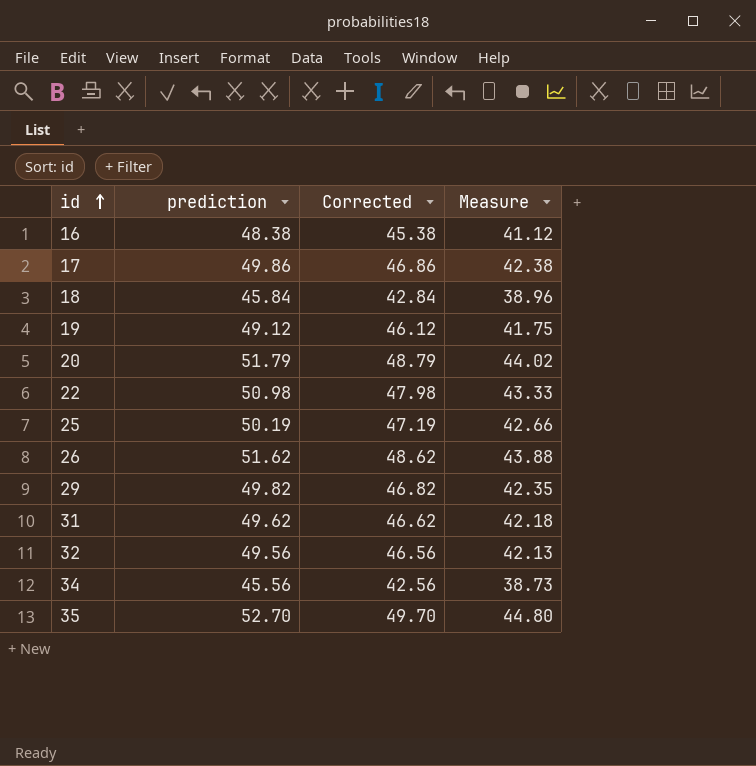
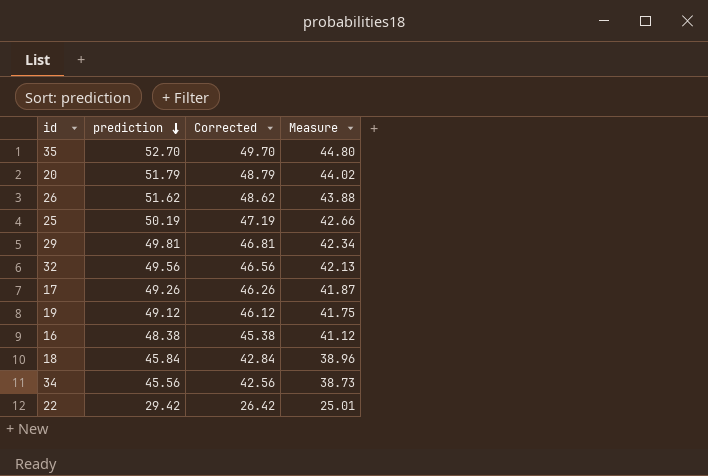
row order: id ascending -> prediction descending
row 31: 49.62 | 46.62 | 42.18 -> none
29 | prediction: 49.82 -> 49.81
29 | Corrected: 46.82 -> 46.81
29 | Measure: 42.35 -> 42.34
17 | prediction: 49.86 -> 49.26
17 | Corrected: 46.86 -> 46.26
17 | Measure: 42.38 -> 41.87
22 | prediction: 50.98 -> 29.42
22 | Corrected: 47.98 -> 26.42
22 | Measure: 43.33 -> 25.01

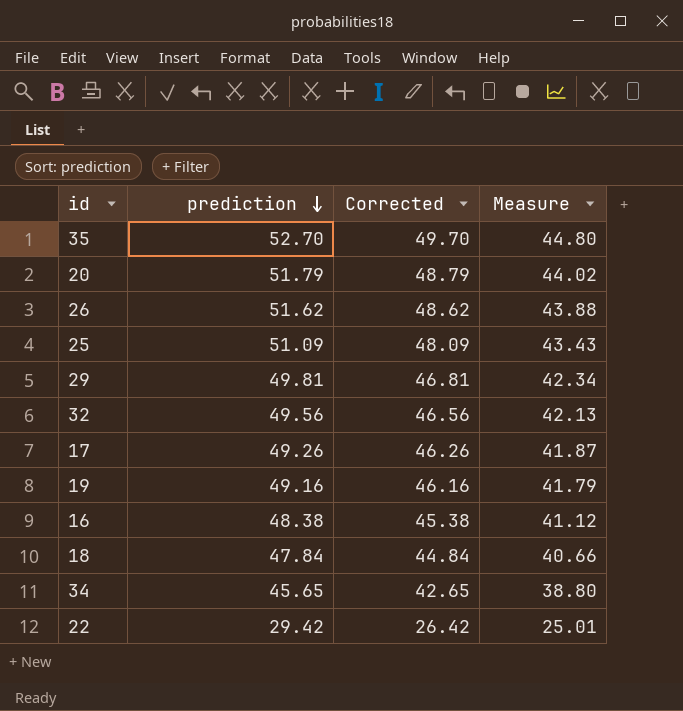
25 | prediction: 50.19 -> 51.09
25 | Corrected: 47.19 -> 48.09
25 | Measure: 42.66 -> 43.43
19 | prediction: 49.12 -> 49.16
19 | Corrected: 46.12 -> 46.16
19 | Measure: 41.75 -> 41.79
18 | prediction: 45.84 -> 47.84
18 | Corrected: 42.84 -> 44.84
18 | Measure: 38.96 -> 40.66
34 | prediction: 45.56 -> 45.65
34 | Corrected: 42.56 -> 42.65
34 | Measure: 38.73 -> 38.80

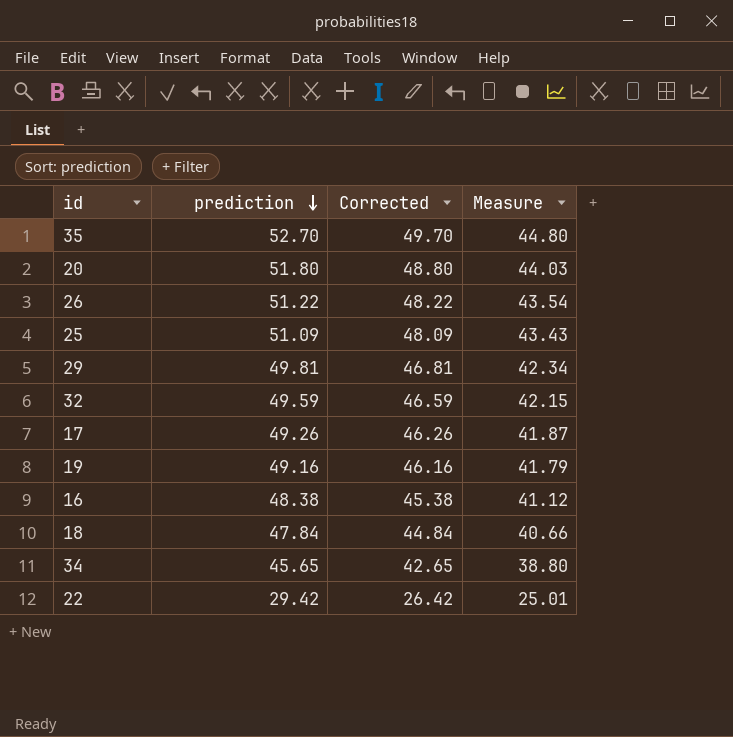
20 | prediction: 51.79 -> 51.80
20 | Corrected: 48.79 -> 48.80
20 | Measure: 44.02 -> 44.03
26 | prediction: 51.62 -> 51.22
26 | Corrected: 48.62 -> 48.22
26 | Measure: 43.88 -> 43.54
32 | prediction: 49.56 -> 49.59
32 | Corrected: 46.56 -> 46.59
32 | Measure: 42.13 -> 42.15

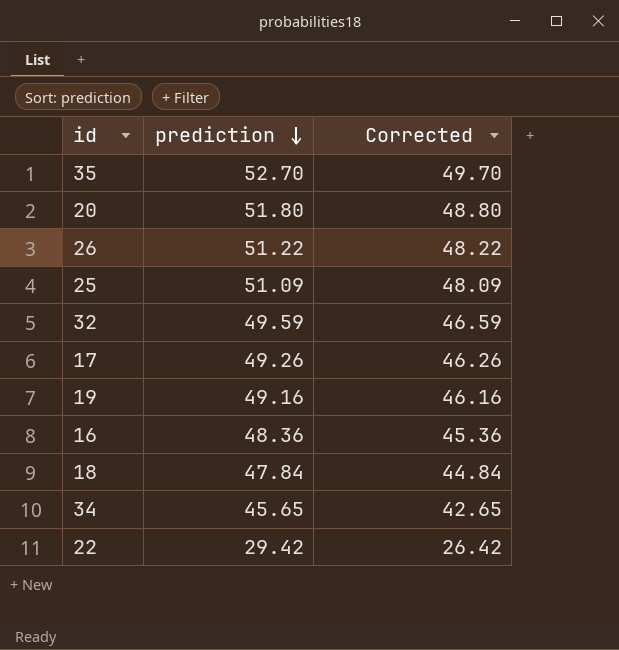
column Measure | formula: [prediction] * 0.85 -> none
row 29: 49.81 | 46.81 | 42.34 -> none
16 | prediction: 48.38 -> 48.36
16 | Corrected: 45.38 -> 45.36

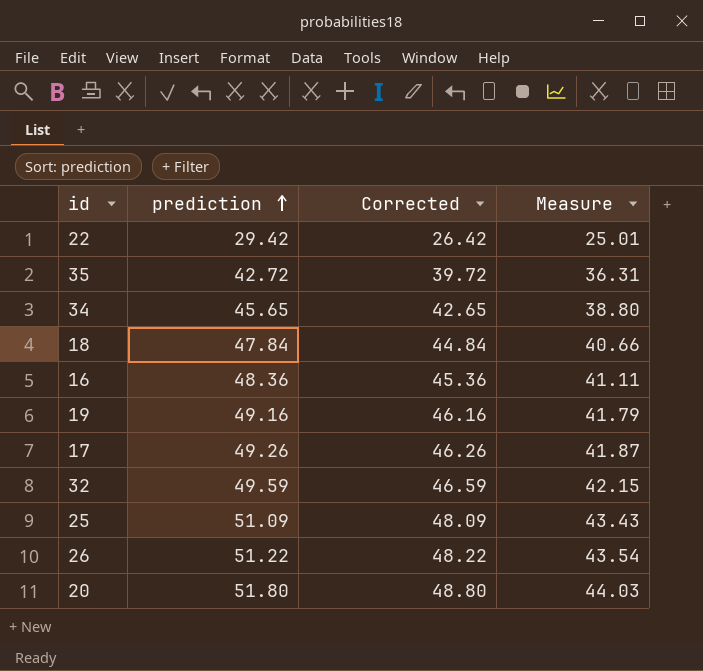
row order: prediction descending -> prediction ascending
column Measure | formula: none -> [prediction] * 0.85
35 | prediction: 52.70 -> 42.72
35 | Corrected: 49.70 -> 39.72

